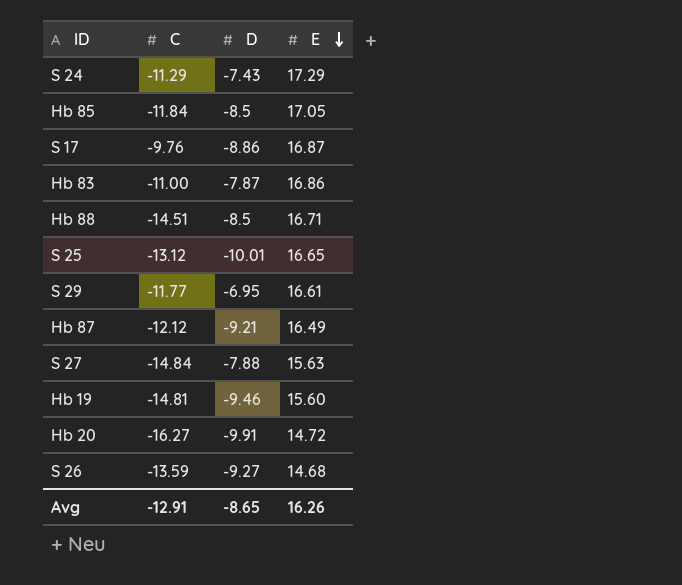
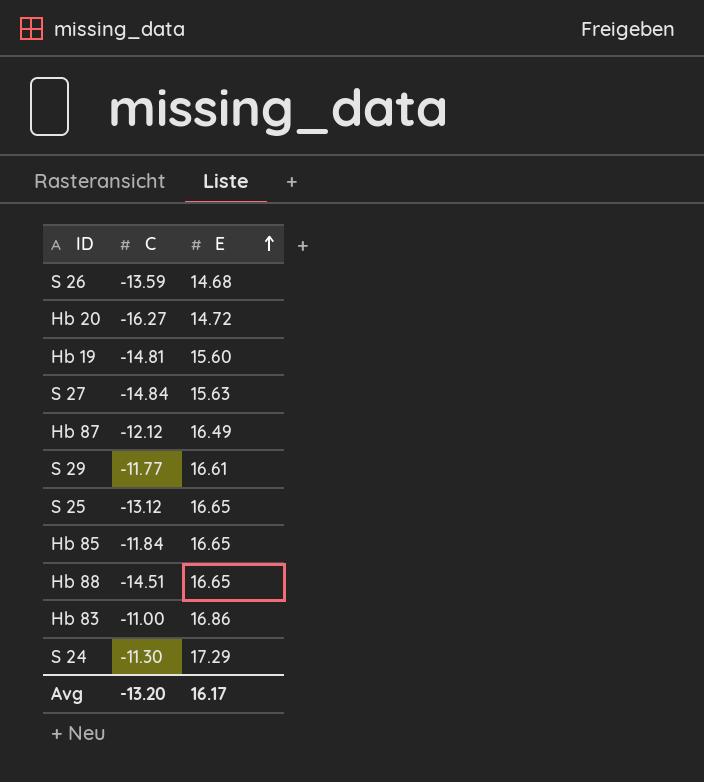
row order: E descending -> E ascending
column D | position: 3 -> none
row S 17: -9.76 | -8.86 | 16.87 -> none
Hb 85 | E: 17.05 -> 16.65
Hb 88 | E: 16.71 -> 16.65
S 24 | C: -11.29 -> -11.30
Avg | C: -12.91 -> -13.20
Avg | E: 16.26 -> 16.17

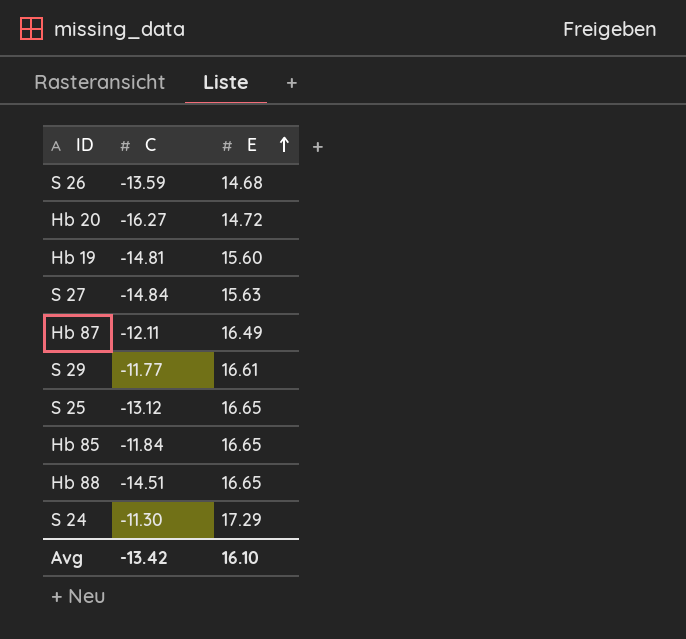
row Hb 83: -11.00 | 16.86 -> none
Hb 87 | C: -12.12 -> -12.11
Avg | C: -13.20 -> -13.42
Avg | E: 16.17 -> 16.10

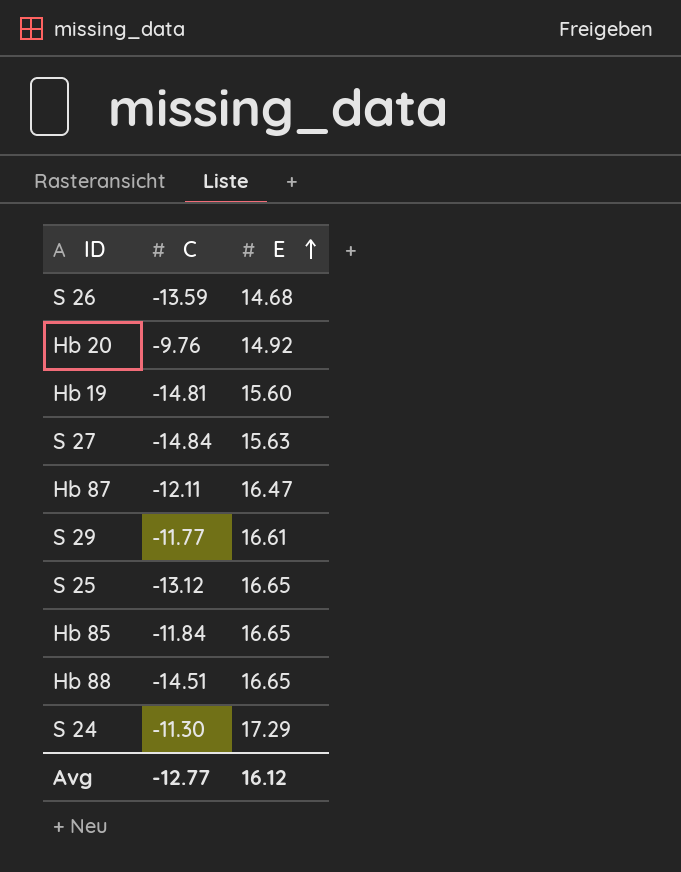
Hb 20 | C: -16.27 -> -9.76
Hb 20 | E: 14.72 -> 14.92
Hb 87 | E: 16.49 -> 16.47
Avg | C: -13.42 -> -12.77
Avg | E: 16.10 -> 16.12

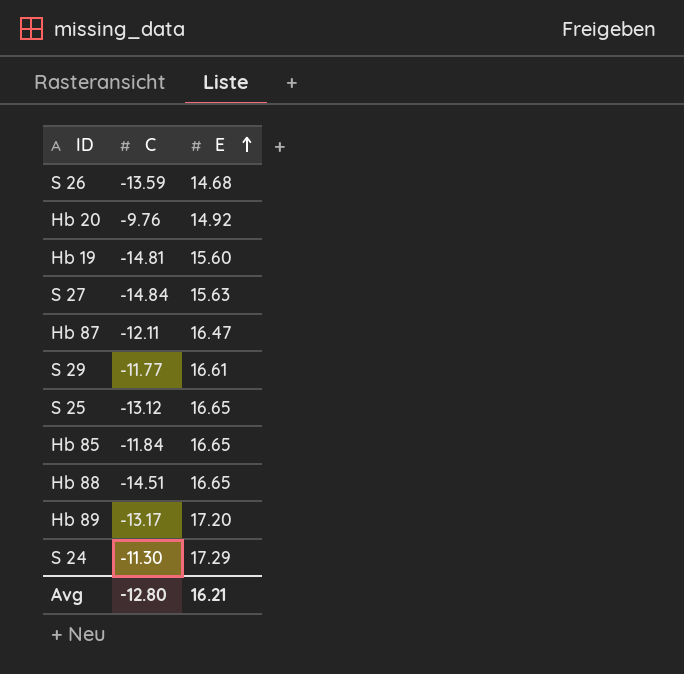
row Hb 89: none -> -13.17 | 17.20
Avg | C: -12.77 -> -12.80
Avg | E: 16.12 -> 16.21

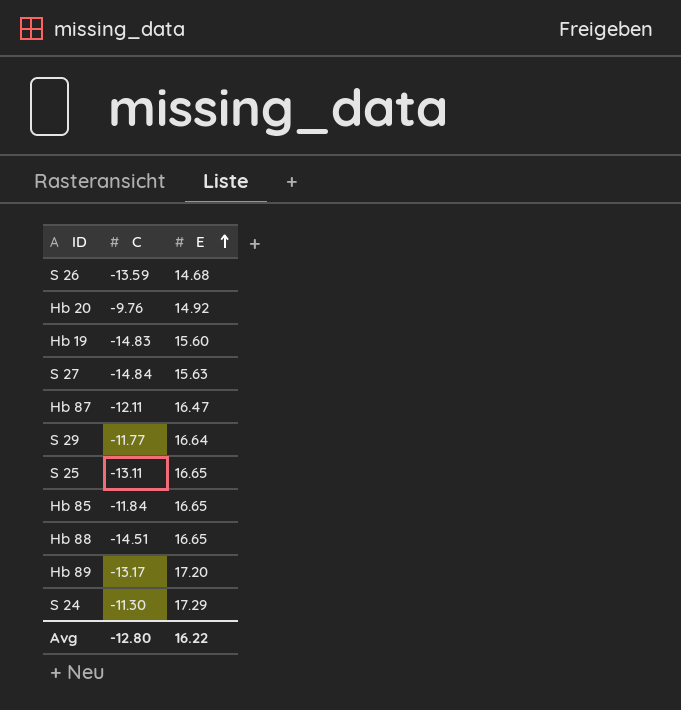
Hb 19 | C: -14.81 -> -14.83
S 29 | E: 16.61 -> 16.64
S 25 | C: -13.12 -> -13.11
Avg | E: 16.21 -> 16.22

